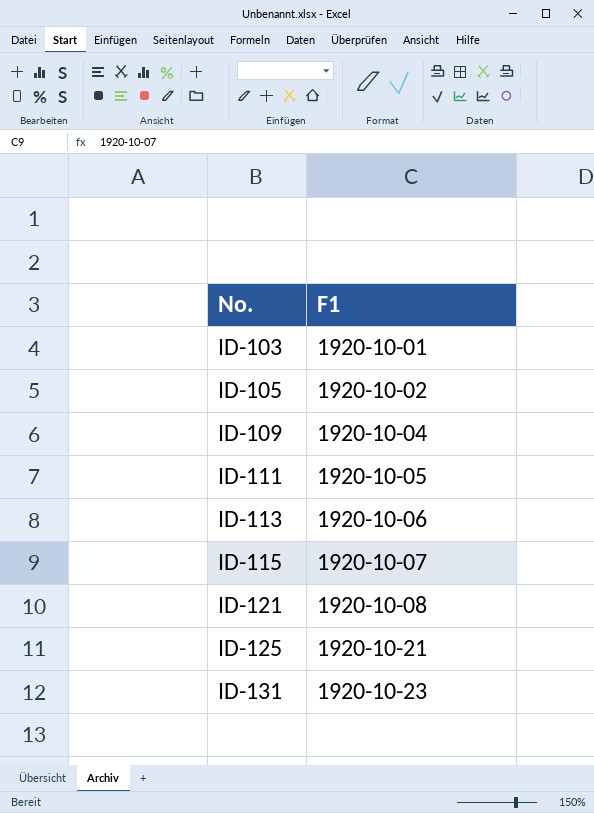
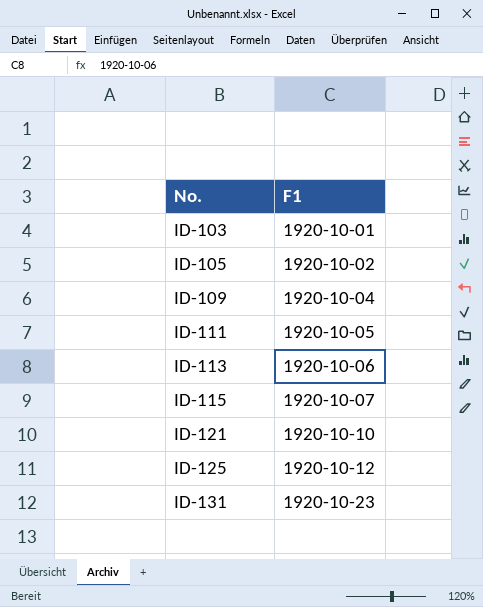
ID-121 | F1: 1920-10-08 -> 1920-10-10
ID-125 | F1: 1920-10-21 -> 1920-10-12

